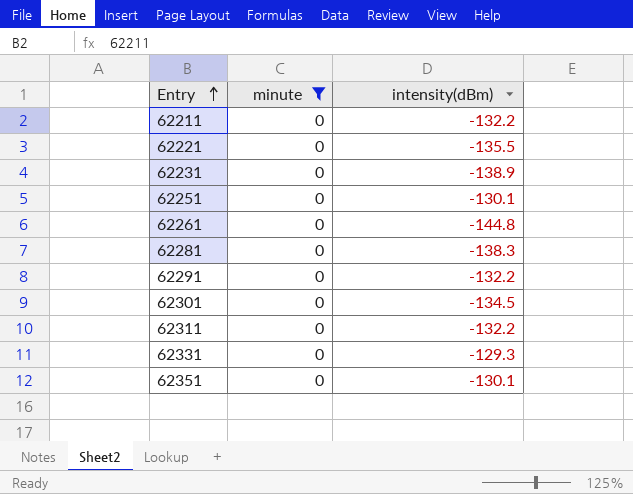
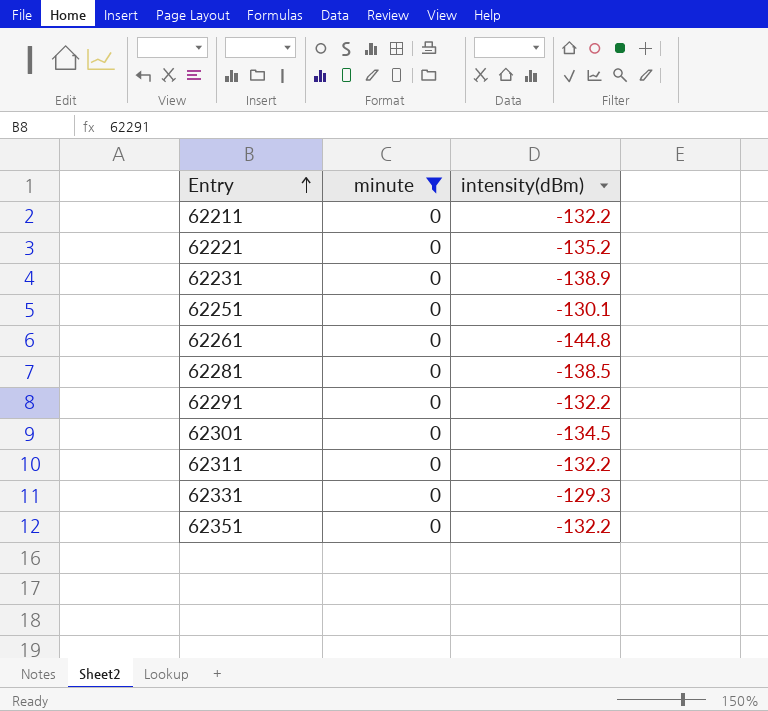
62221 | intensity(dBm): -135.5 -> -135.2
62281 | intensity(dBm): -138.3 -> -138.5
62351 | intensity(dBm): -130.1 -> -132.2

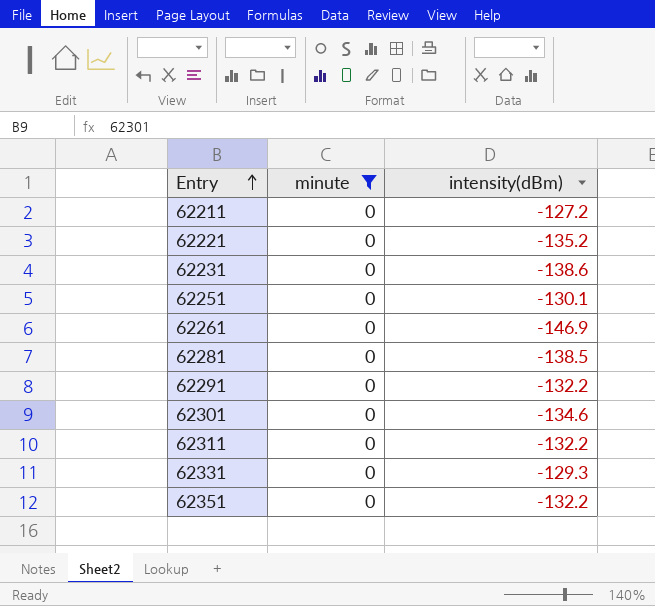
62211 | intensity(dBm): -132.2 -> -127.2
62231 | intensity(dBm): -138.9 -> -138.6
62261 | intensity(dBm): -144.8 -> -146.9
62301 | intensity(dBm): -134.5 -> -134.6

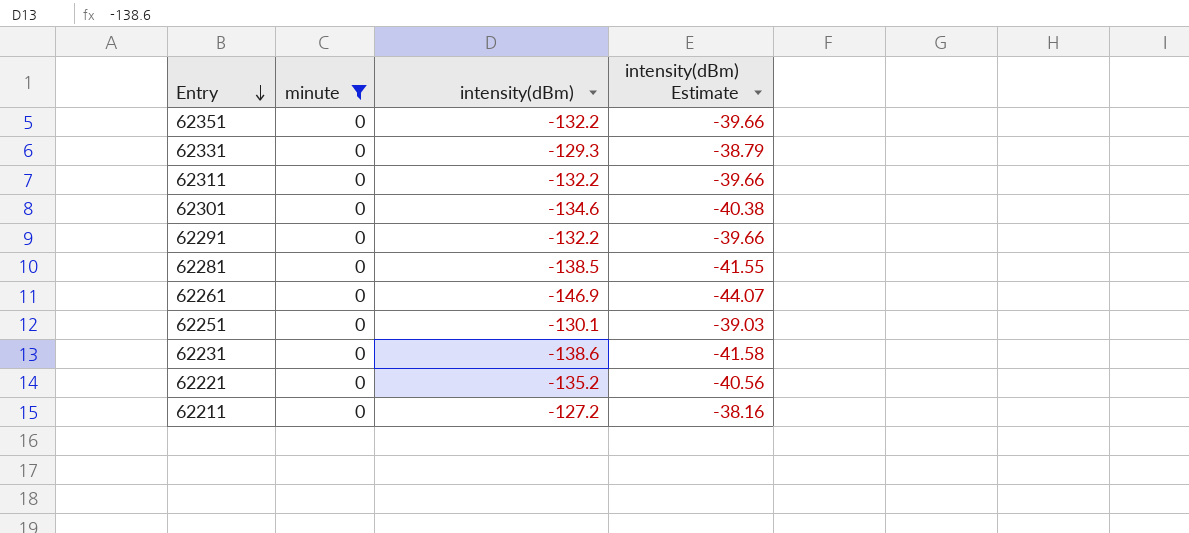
row order: Entry ascending -> Entry descending
column intensity(dBm) Estimate | formula: none -> [intensity(dBm)] * 0.3

